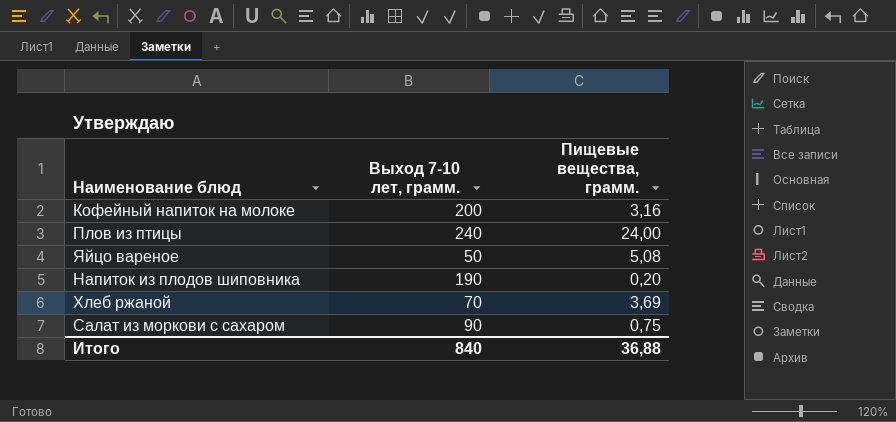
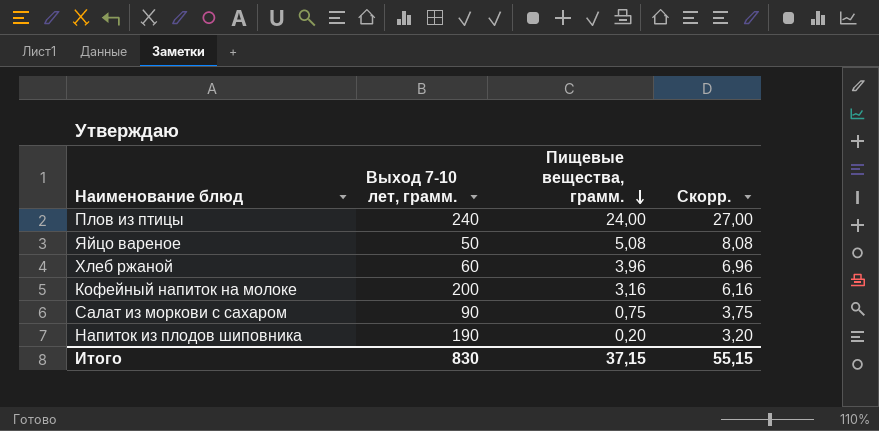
row order: none -> Пищевые вещества, грамм. descending
column Скорр. | formula: none -> [Пищевые вещества, грамм.] + 3
Хлеб ржаной | Выход 7-10 лет, грамм.: 70 -> 60
Хлеб ржаной | Пищевые вещества, грамм.: 3,69 -> 3,96
Итого | Выход 7-10 лет, грамм.: 840 -> 830
Итого | Пищевые вещества, грамм.: 36,88 -> 37,15

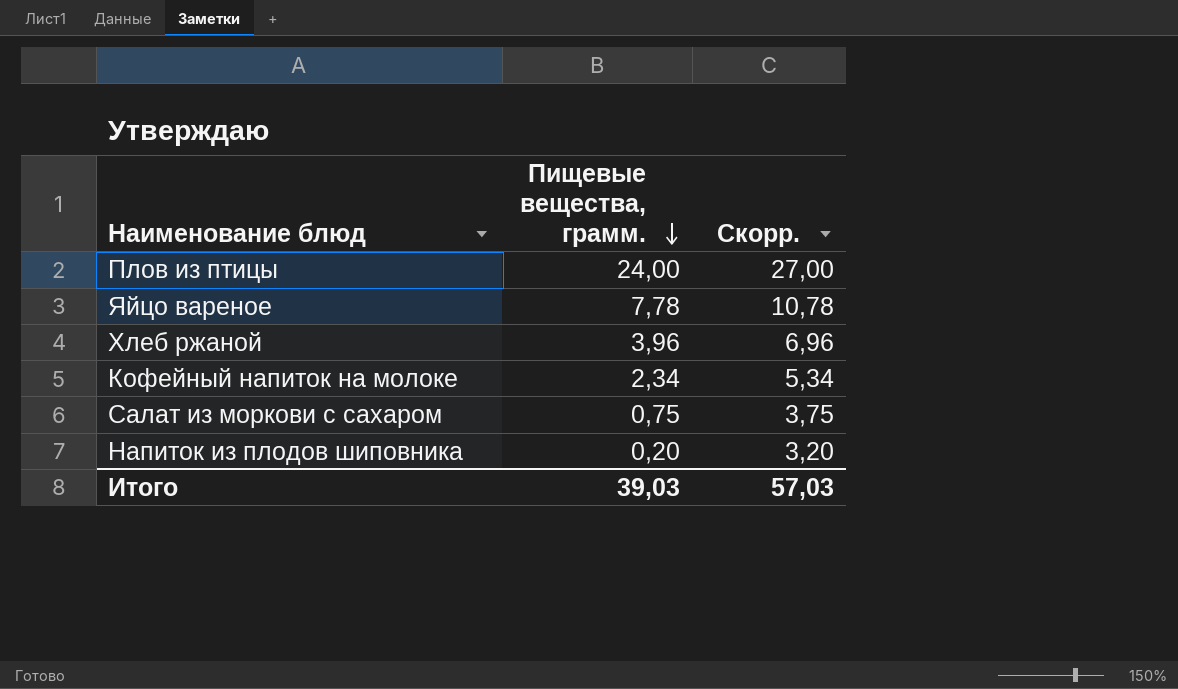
column Выход 7-10 лет, грамм. | position: 2 -> none
Яйцо вареное | Пищевые вещества, грамм.: 5,08 -> 7,78
Яйцо вареное | Скорр.: 8,08 -> 10,78
Кофейный напиток на молоке | Пищевые вещества, грамм.: 3,16 -> 2,34
Кофейный напиток на молоке | Скорр.: 6,16 -> 5,34
Итого | Пищевые вещества, грамм.: 37,15 -> 39,03
Итого | Скорр.: 55,15 -> 57,03

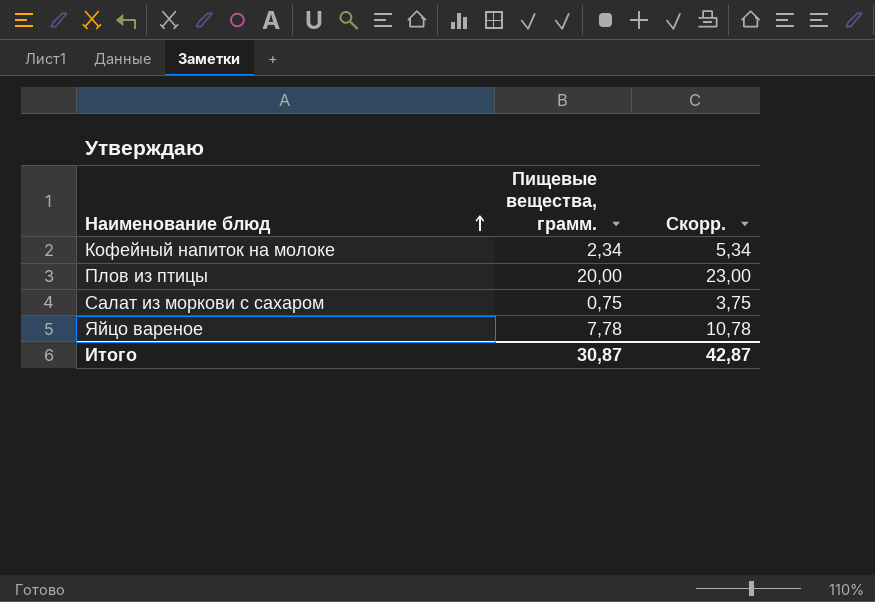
row order: Пищевые вещества, грамм. descending -> Наименование блюд ascending
row Хлеб ржаной: 3,96 | 6,96 -> none
row Напиток из плодов шиповника: 0,20 | 3,20 -> none
Плов из птицы | Пищевые вещества, грамм.: 24,00 -> 20,00
Плов из птицы | Скорр.: 27,00 -> 23,00
Итого | Пищевые вещества, грамм.: 39,03 -> 30,87
Итого | Скорр.: 57,03 -> 42,87

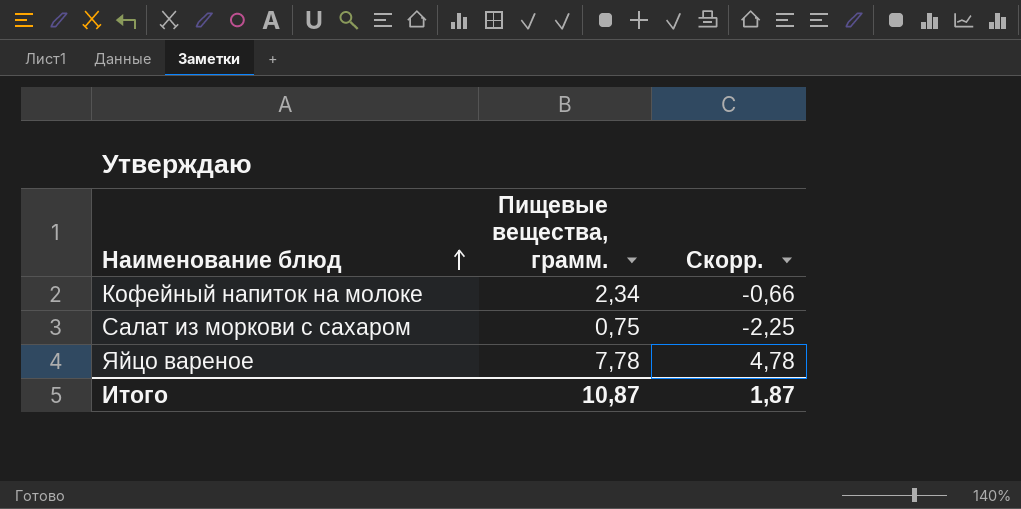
column Скорр. | formula: [Пищевые вещества, грамм.] + 3 -> [Пищевые вещества, грамм.] - 3
row Плов из птицы: 20,00 | 23,00 -> none
Итого | Пищевые вещества, грамм.: 30,87 -> 10,87
Итого | Скорр.: 42,87 -> 1,87

